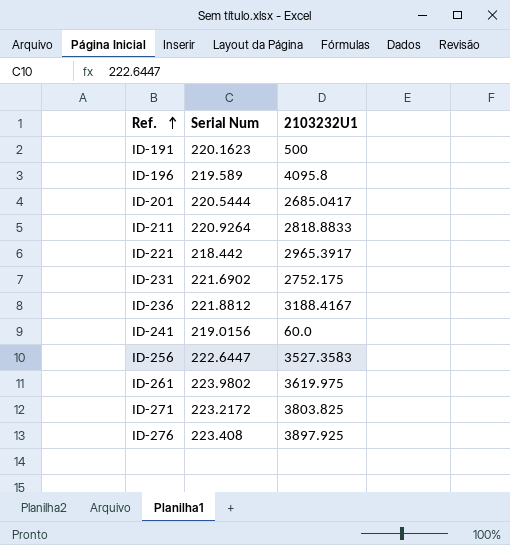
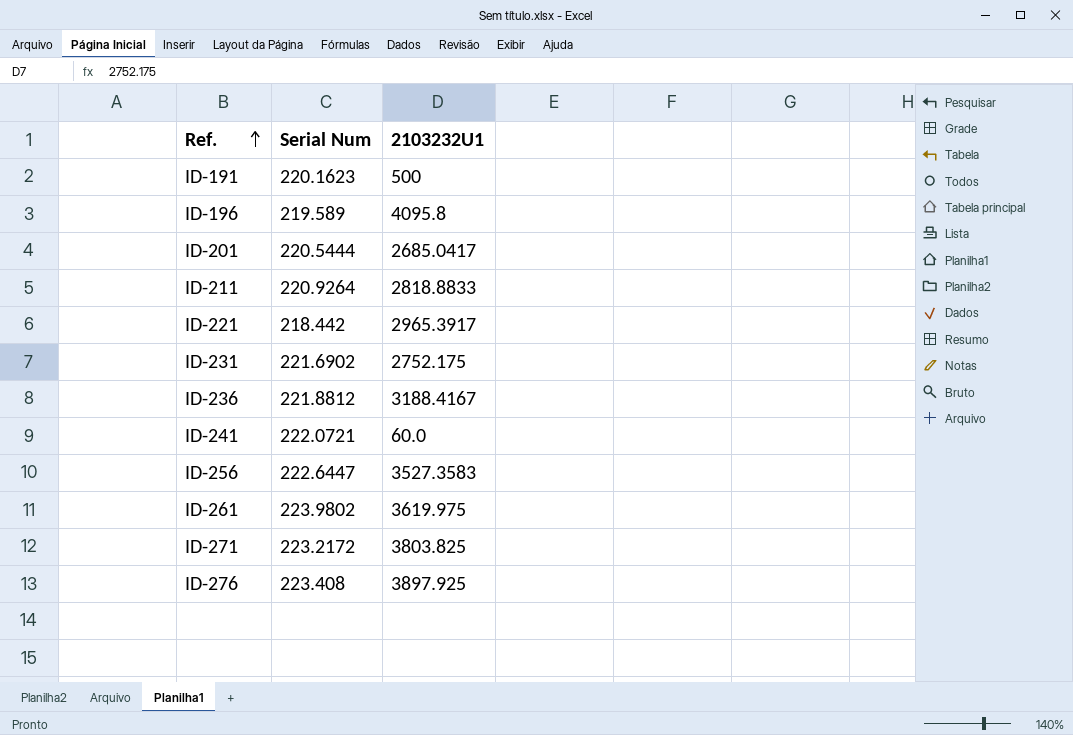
ID-241 | Serial Num: 219.0156 -> 222.0721

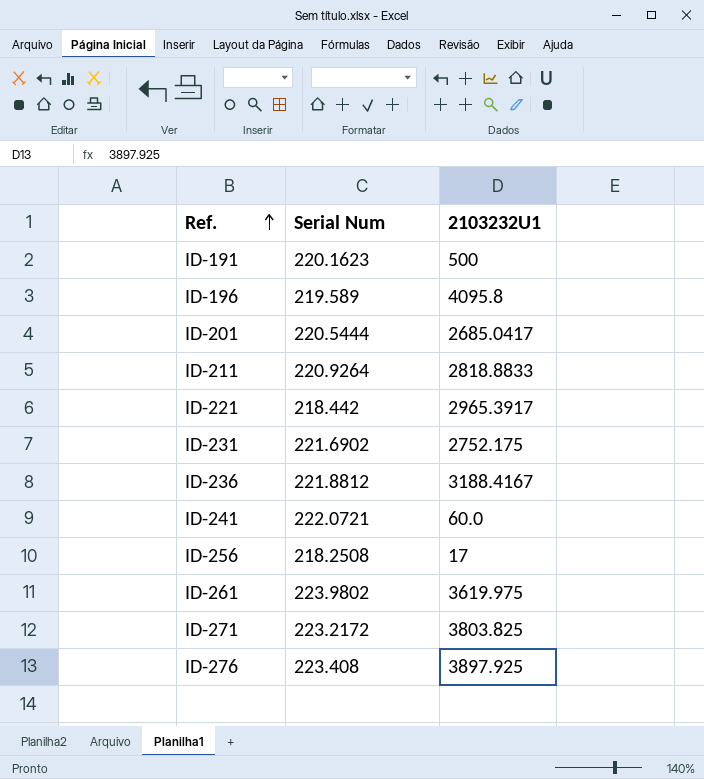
ID-256 | Serial Num: 222.6447 -> 218.2508
ID-256 | 2103232U1: 3527.3583 -> 17

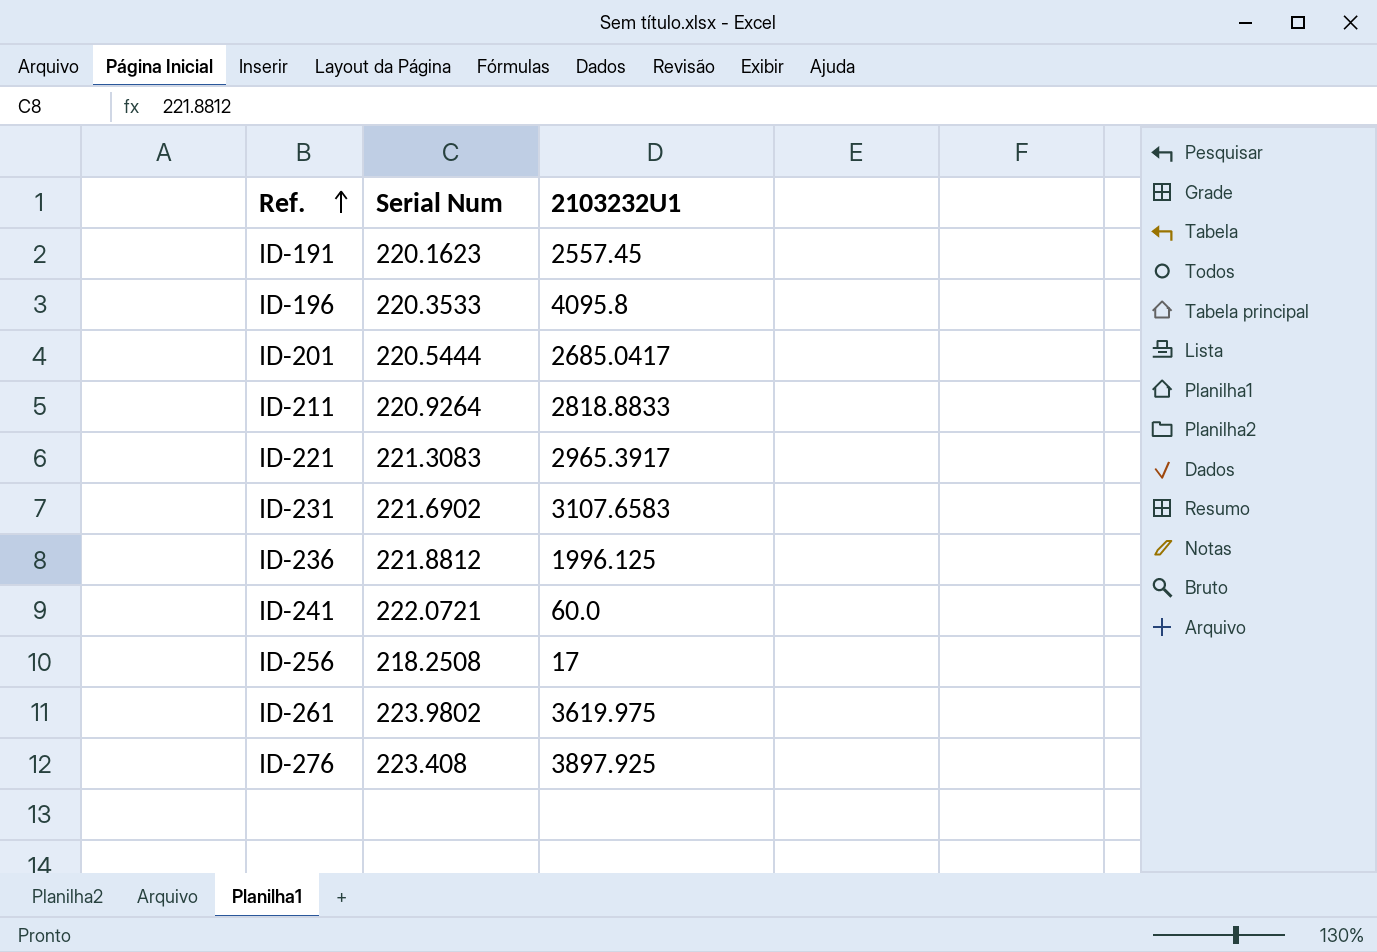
row ID-271: 223.2172 | 3803.825 -> none
ID-191 | 2103232U1: 500 -> 2557.45
ID-196 | Serial Num: 219.589 -> 220.3533
ID-221 | Serial Num: 218.442 -> 221.3083
ID-231 | 2103232U1: 2752.175 -> 3107.6583
ID-236 | 2103232U1: 3188.4167 -> 1996.125

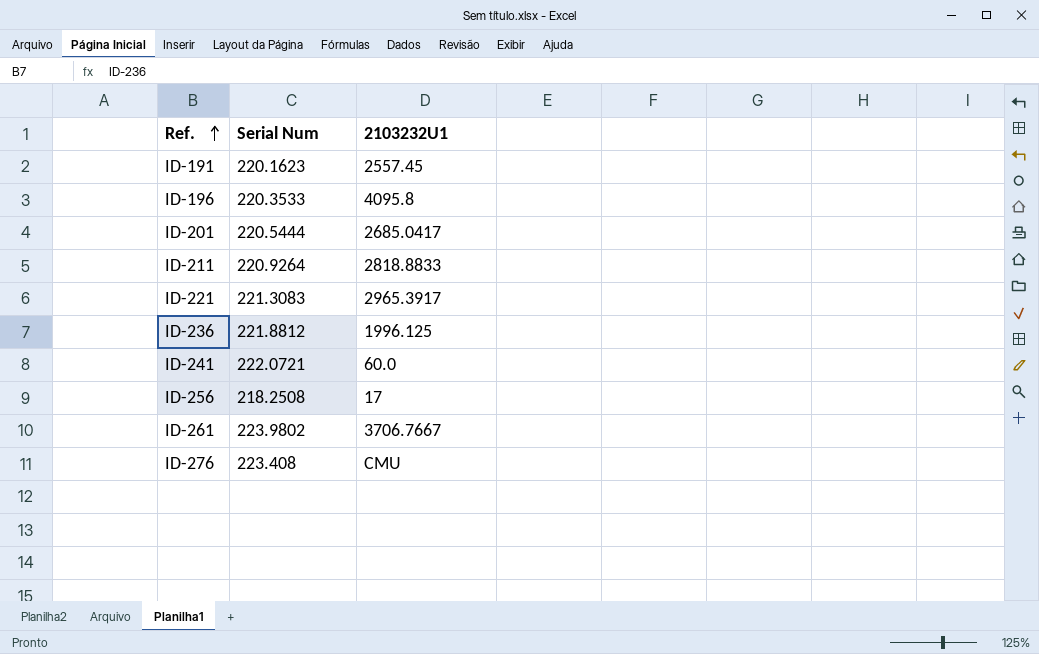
row ID-231: 221.6902 | 3107.6583 -> none
ID-261 | 2103232U1: 3619.975 -> 3706.7667
ID-276 | 2103232U1: 3897.925 -> CMU

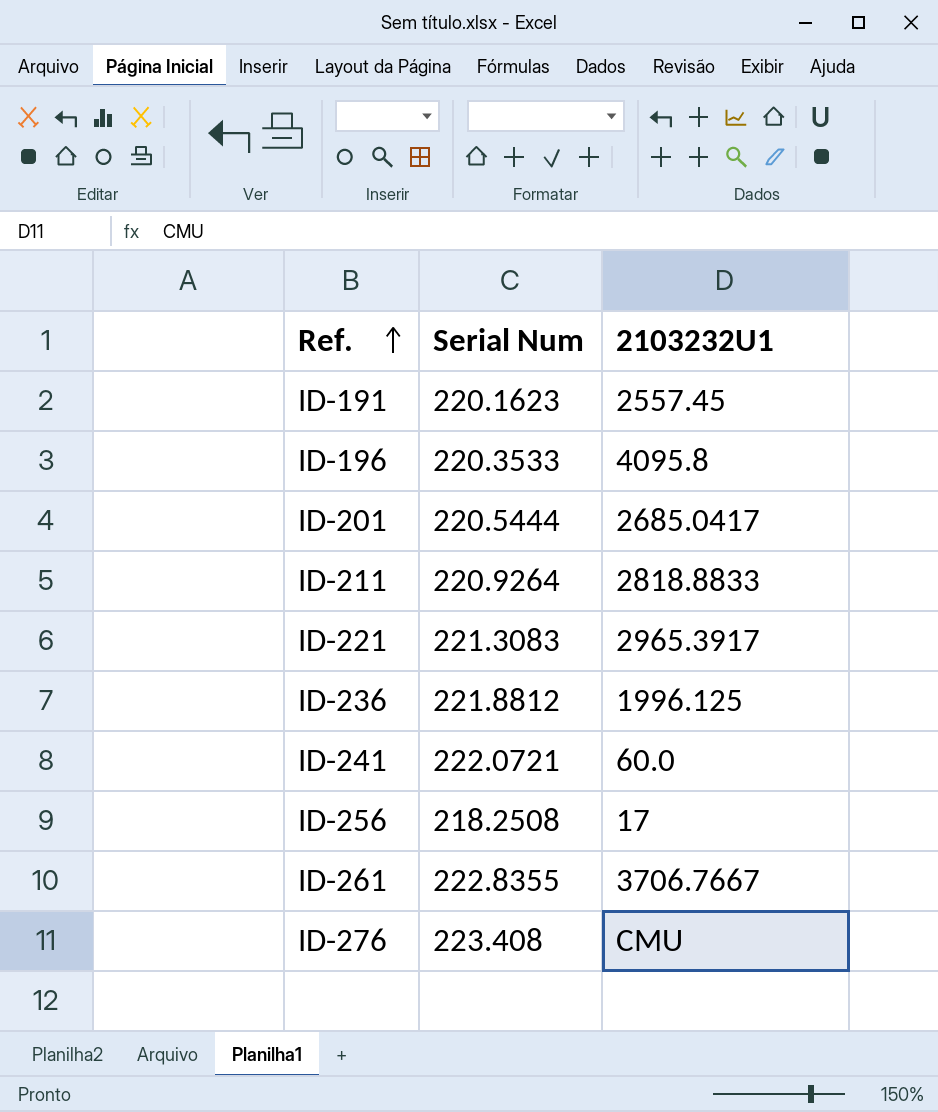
ID-261 | Serial Num: 223.9802 -> 222.8355

